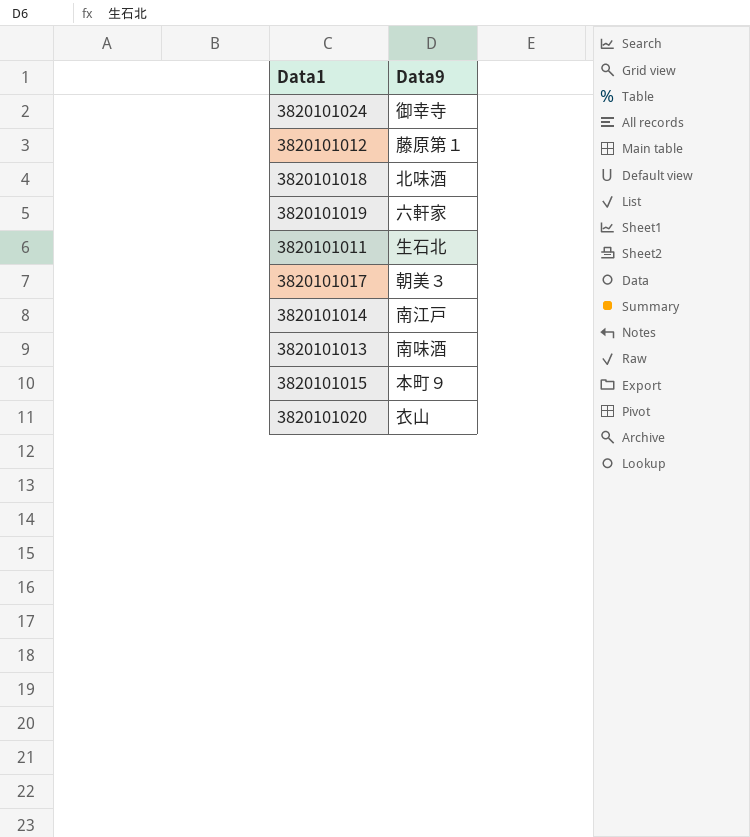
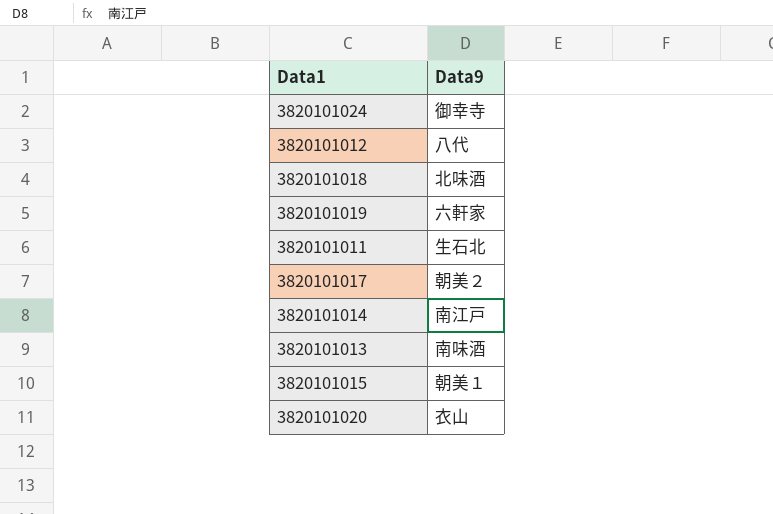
3820101012 | Data9: 藤原第１ -> 八代
3820101017 | Data9: 朝美３ -> 朝美２
3820101015 | Data9: 本町９ -> 朝美１

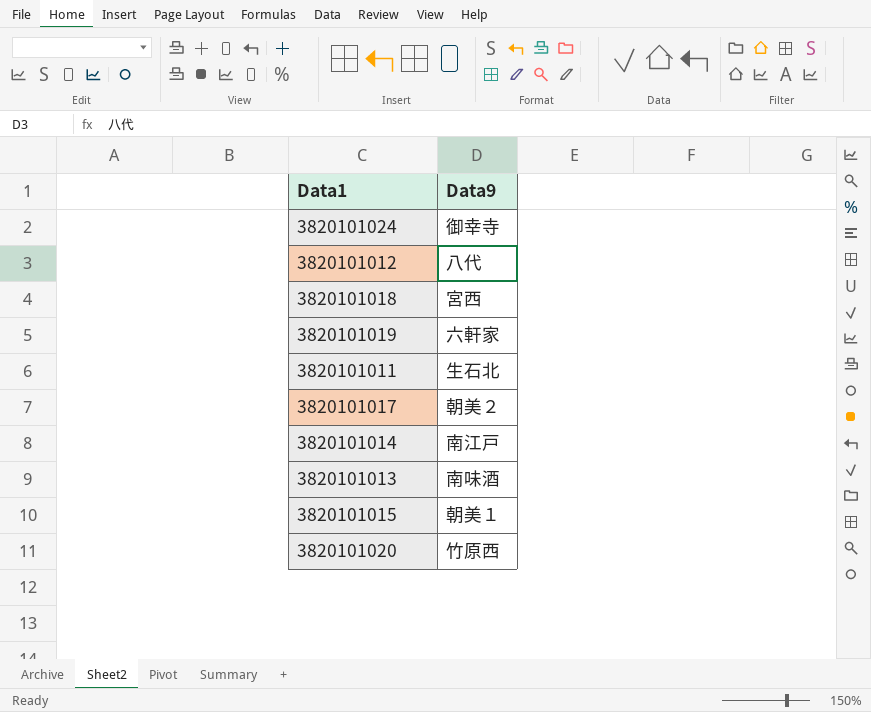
3820101018 | Data9: 北味酒 -> 宮西
3820101020 | Data9: 衣山 -> 竹原西

